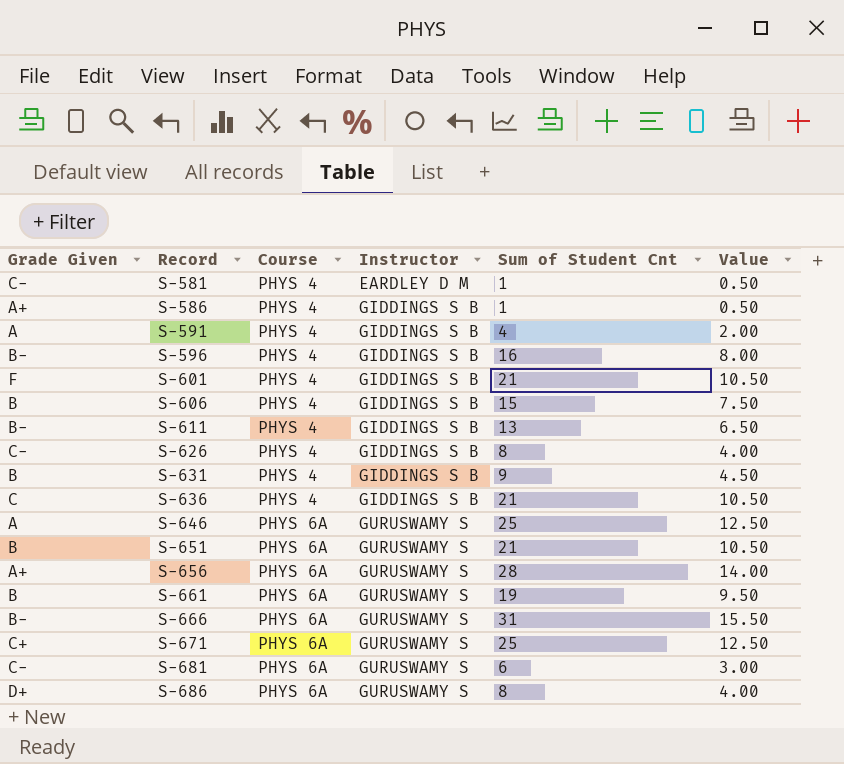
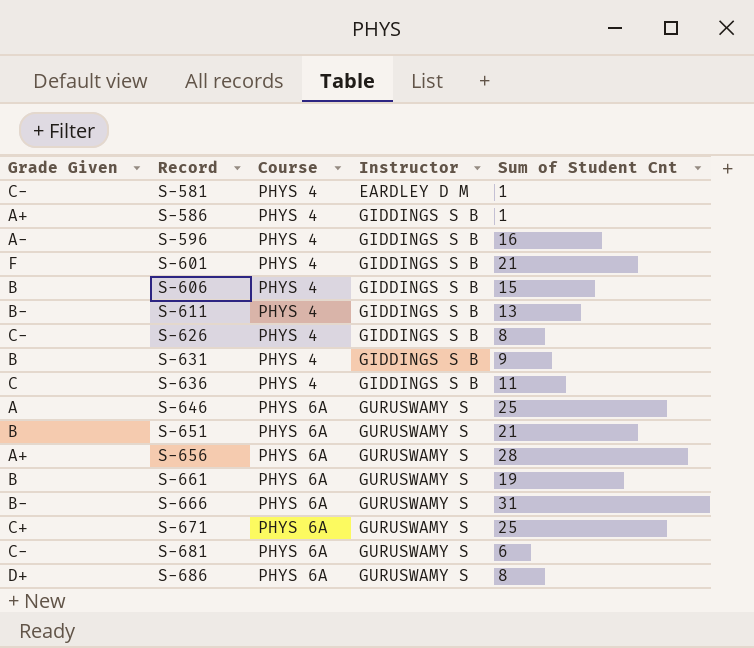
column Value | formula: [Sum of Student Cnt] * 0.5 -> none
row S-591: A | PHYS 4 | GIDDINGS S B | 4 | 2.00 -> none
S-596 | Grade Given: B- -> A-
S-636 | Sum of Student Cnt: 21 -> 11

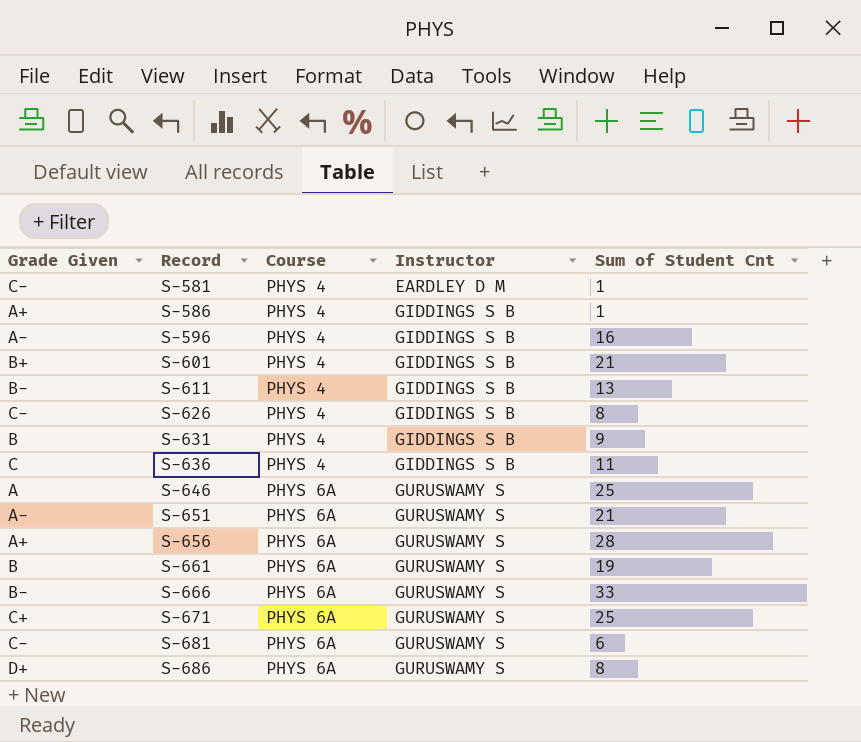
row S-606: B | PHYS 4 | GIDDINGS S B | 15 -> none
S-601 | Grade Given: F -> B+
S-651 | Grade Given: B -> A-
S-666 | Sum of Student Cnt: 31 -> 33

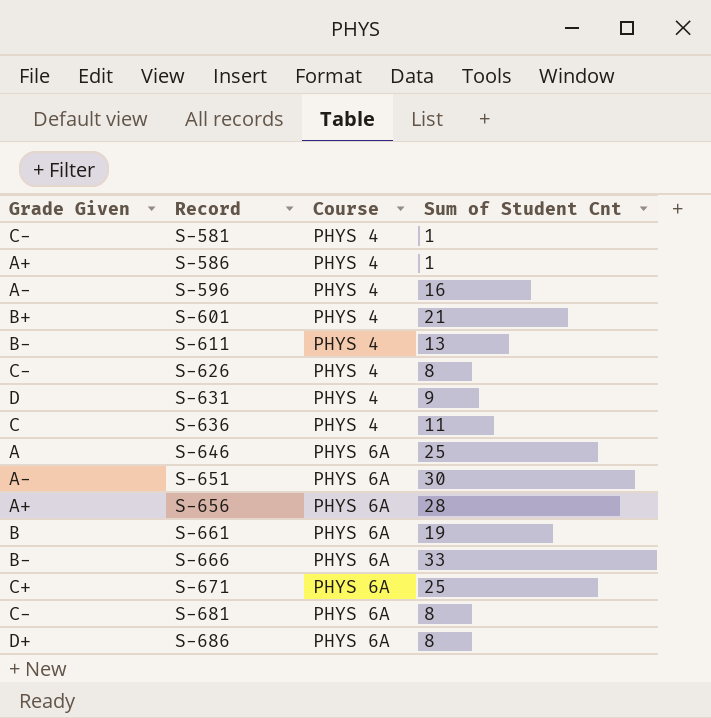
column Instructor | position: 4 -> none
S-631 | Grade Given: B -> D
S-651 | Sum of Student Cnt: 21 -> 30
S-681 | Sum of Student Cnt: 6 -> 8

